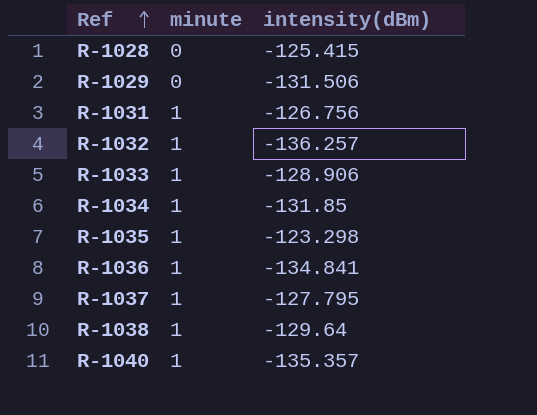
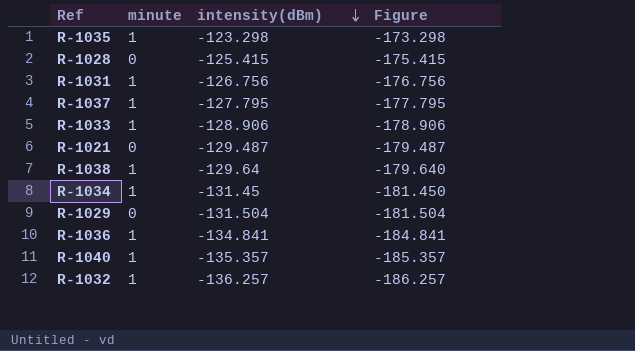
row order: Ref ascending -> intensity(dBm) descending
column Figure | formula: none -> [intensity(dBm)] - 50
row R-1021: none -> 0 | -129.487 | -179.487
R-1034 | intensity(dBm): -131.85 -> -131.45
R-1029 | intensity(dBm): -131.506 -> -131.504

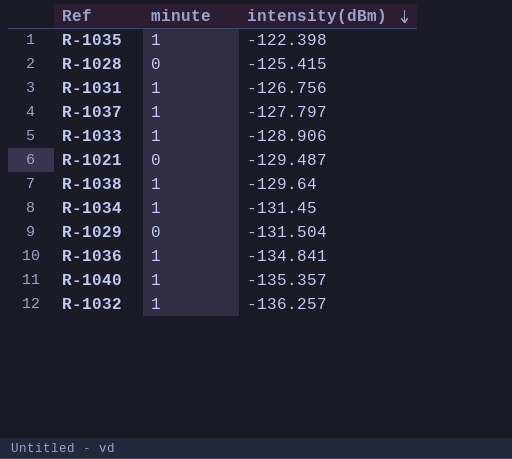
column Figure | formula: [intensity(dBm)] - 50 -> none
R-1035 | intensity(dBm): -123.298 -> -122.398
R-1037 | intensity(dBm): -127.795 -> -127.797

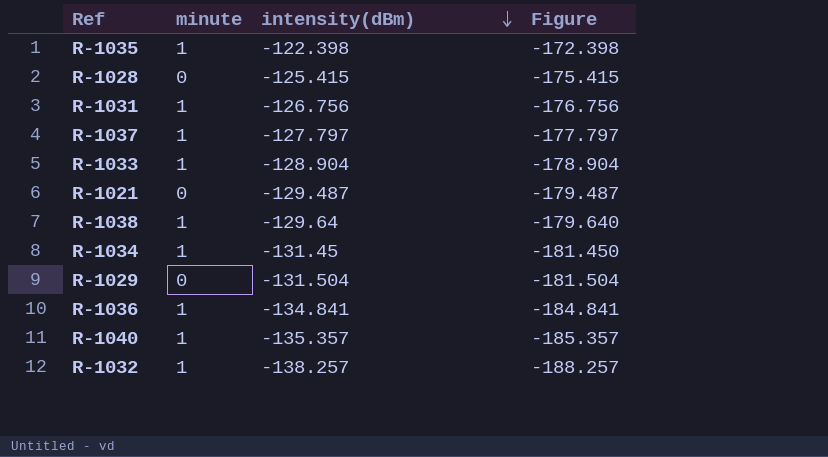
column Figure | formula: none -> [intensity(dBm)] - 50
R-1033 | intensity(dBm): -128.906 -> -128.904
R-1032 | intensity(dBm): -136.257 -> -138.257

